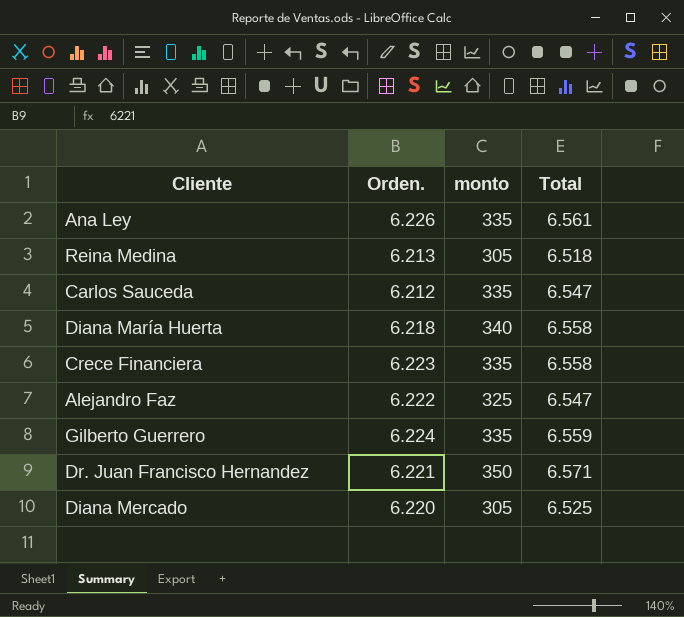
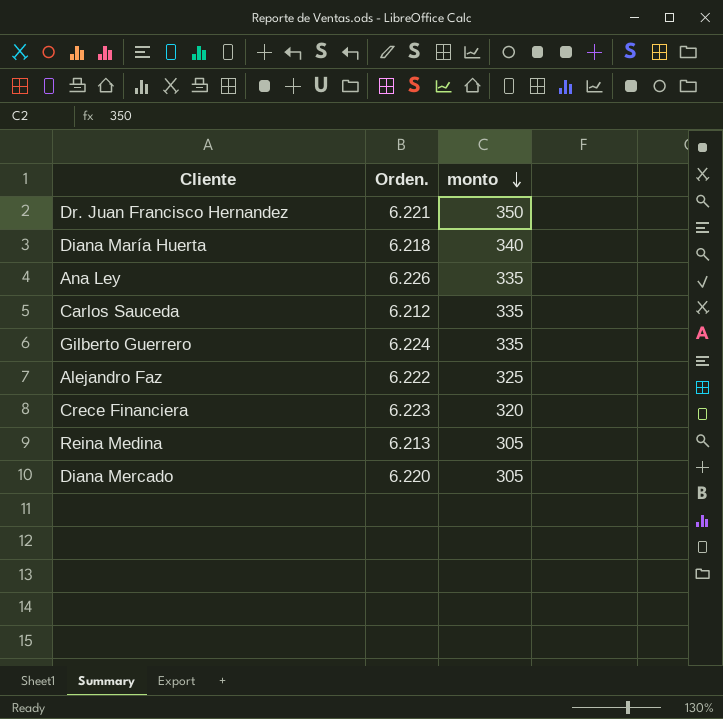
row order: none -> monto descending
column Total | formula: [Orden.] + [monto] -> none
Crece Financiera | monto: 335 -> 320

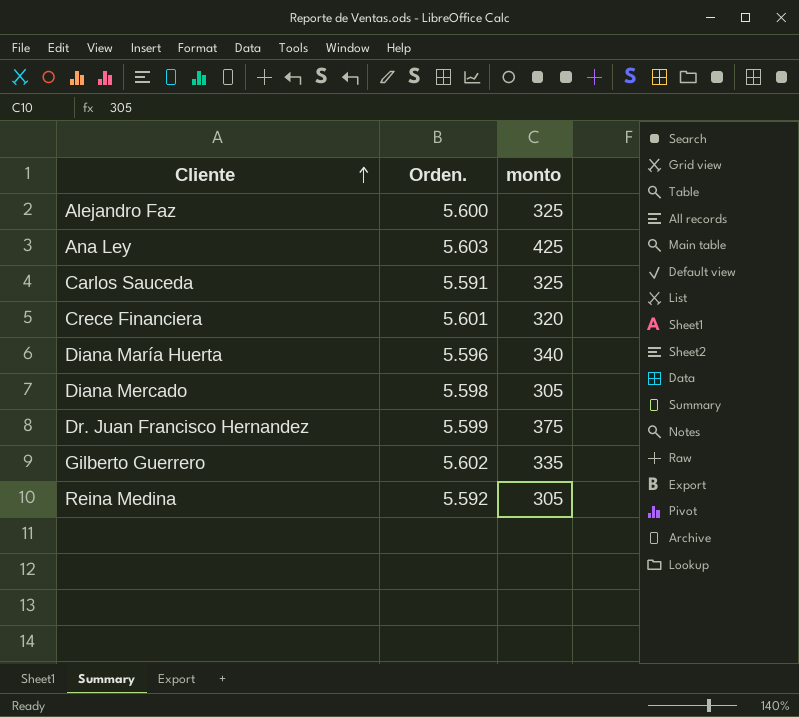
row order: monto descending -> Cliente ascending
Alejandro Faz | Orden.: 6.222 -> 5.600
Ana Ley | Orden.: 6.226 -> 5.603
Ana Ley | monto: 335 -> 425
Carlos Sauceda | Orden.: 6.212 -> 5.591
Carlos Sauceda | monto: 335 -> 325
Crece Financiera | Orden.: 6.223 -> 5.601
Diana María Huerta | Orden.: 6.218 -> 5.596
Diana Mercado | Orden.: 6.220 -> 5.598
Dr. Juan Francisco Hernandez | Orden.: 6.221 -> 5.599
Dr. Juan Francisco Hernandez | monto: 350 -> 375
Gilberto Guerrero | Orden.: 6.224 -> 5.602
Reina Medina | Orden.: 6.213 -> 5.592

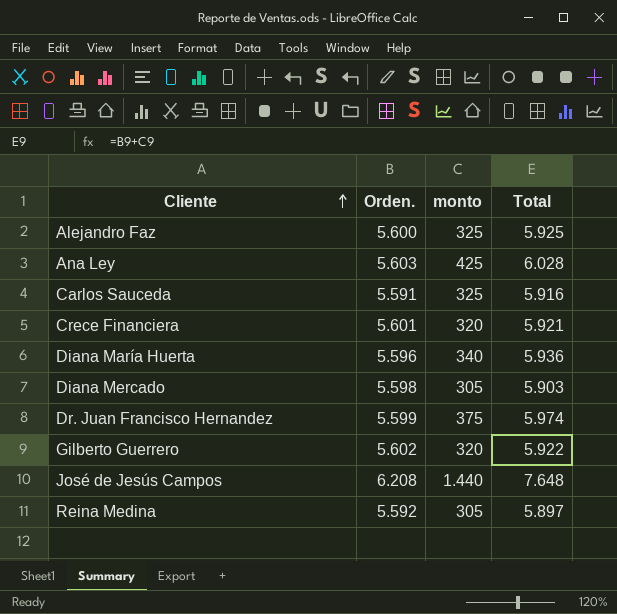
column Total | formula: none -> [Orden.] + [monto]
Gilberto Guerrero | monto: 335 -> 320
row José de Jesús Campos: none -> 6.208 | 1.440 | 7.648

